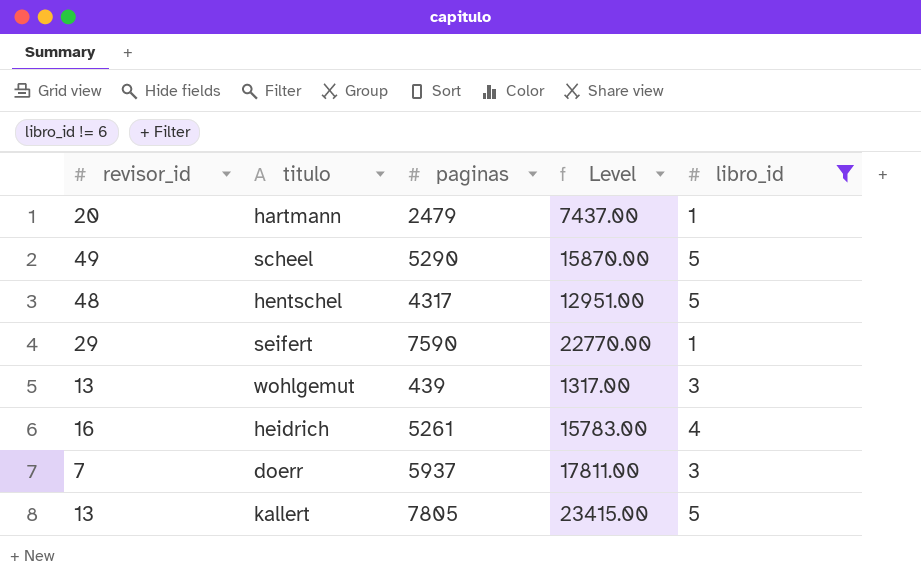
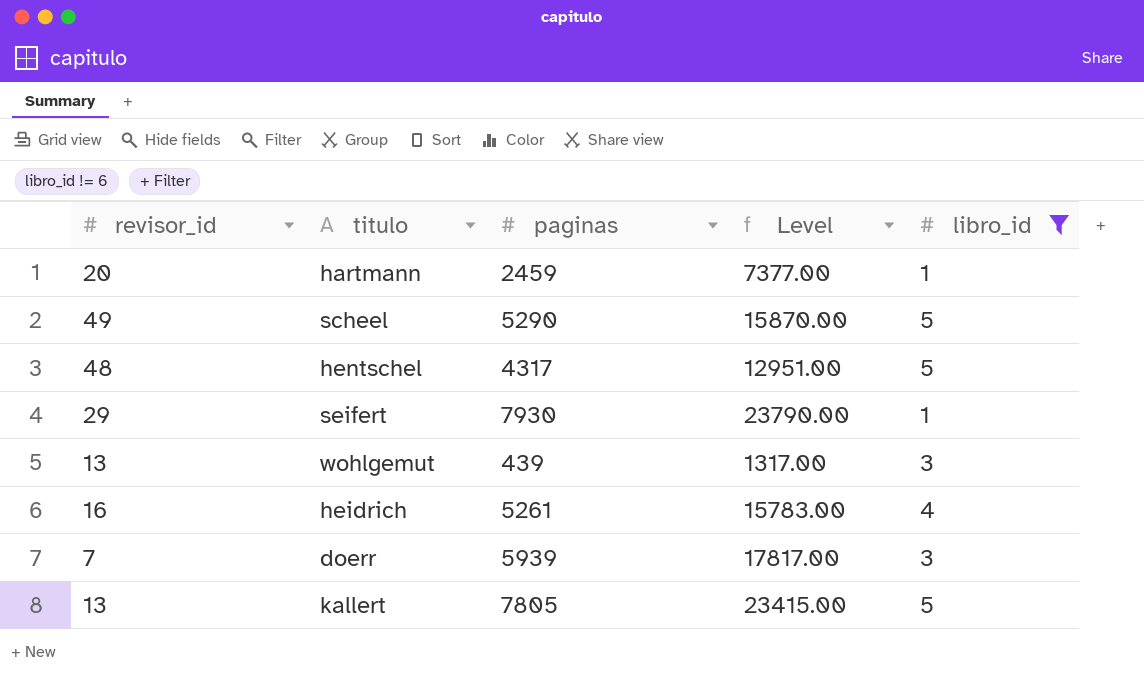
hartmann | paginas: 2479 -> 2459
hartmann | Level: 7437.00 -> 7377.00
seifert | paginas: 7590 -> 7930
seifert | Level: 22770.00 -> 23790.00
doerr | paginas: 5937 -> 5939
doerr | Level: 17811.00 -> 17817.00

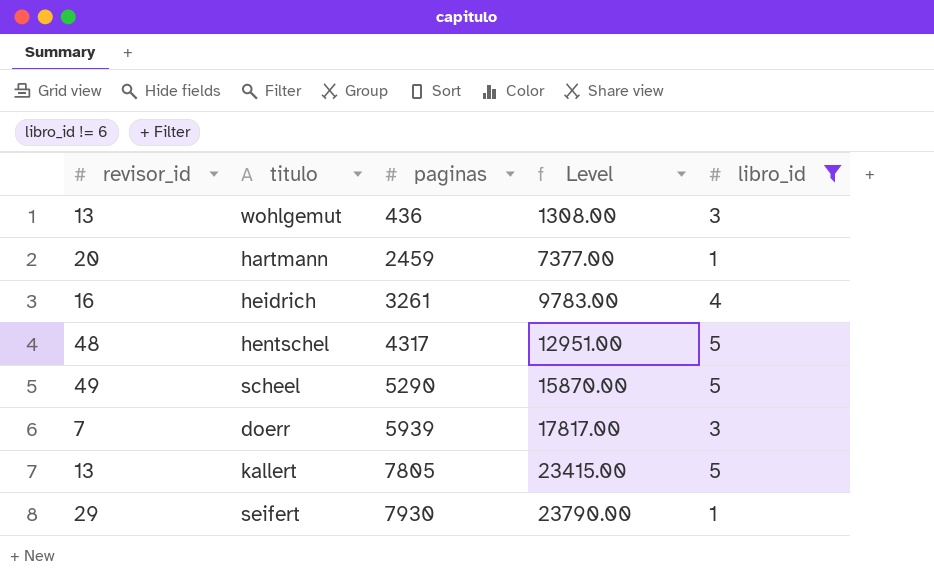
row order: none -> paginas ascending
wohlgemut | paginas: 439 -> 436
wohlgemut | Level: 1317.00 -> 1308.00
heidrich | paginas: 5261 -> 3261
heidrich | Level: 15783.00 -> 9783.00

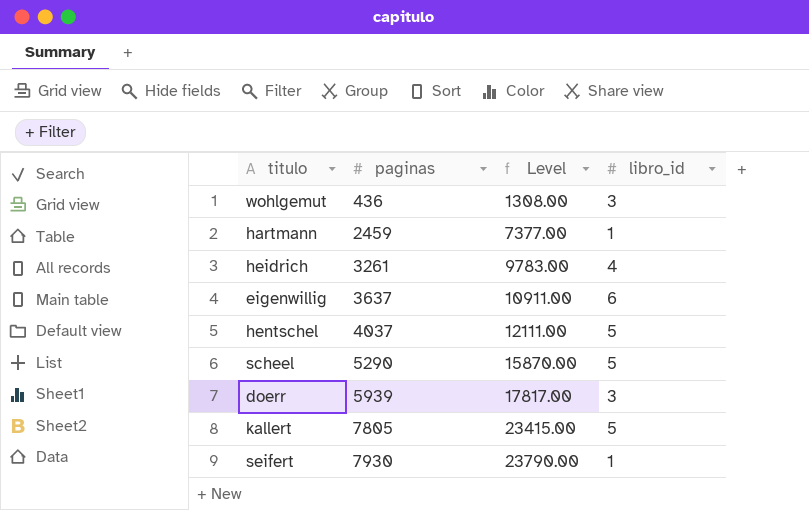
filter: libro_id != 6 -> none
column revisor_id | position: 1 -> none
hentschel | paginas: 4317 -> 4037
hentschel | Level: 12951.00 -> 12111.00

